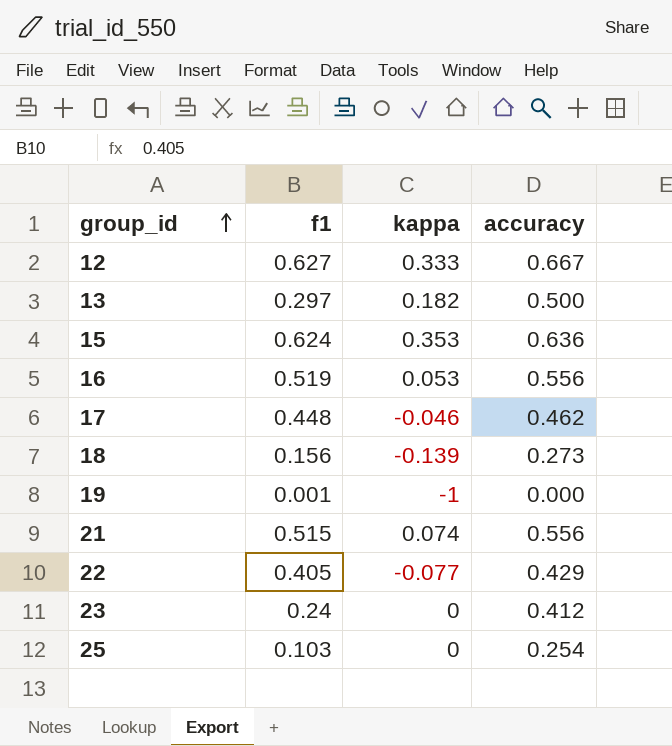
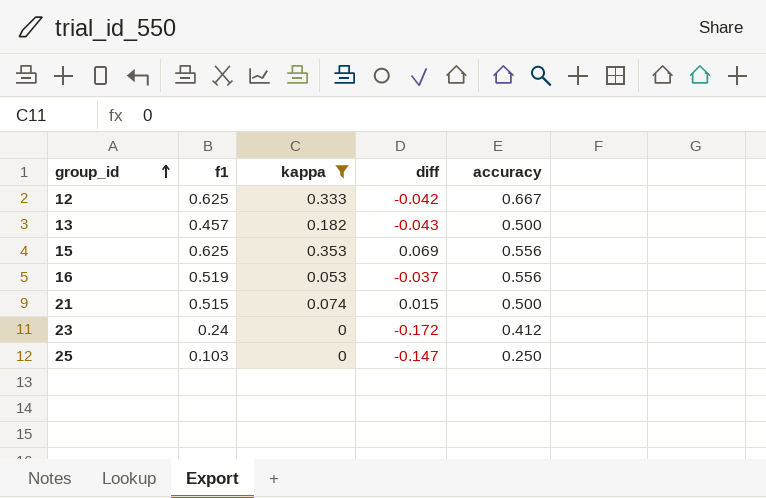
filter: none -> kappa >= 0
column diff | formula: none -> [f1] - [accuracy]
12 | f1: 0.627 -> 0.625
13 | f1: 0.297 -> 0.457
15 | f1: 0.624 -> 0.625
15 | accuracy: 0.636 -> 0.556
21 | accuracy: 0.556 -> 0.500
25 | accuracy: 0.254 -> 0.250

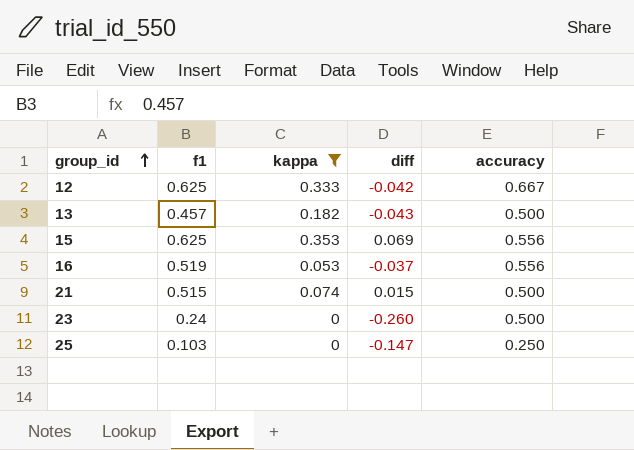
23 | diff: -0.172 -> -0.260
23 | accuracy: 0.412 -> 0.500

